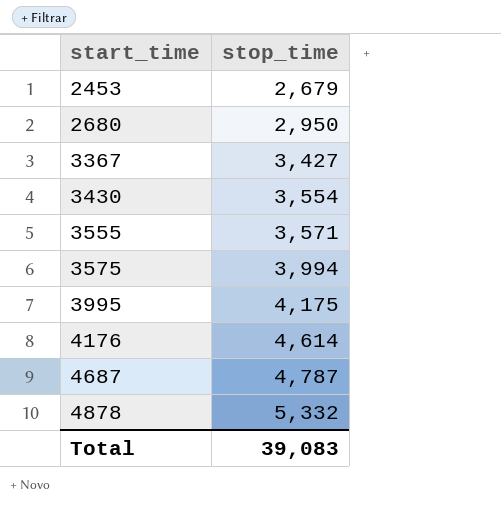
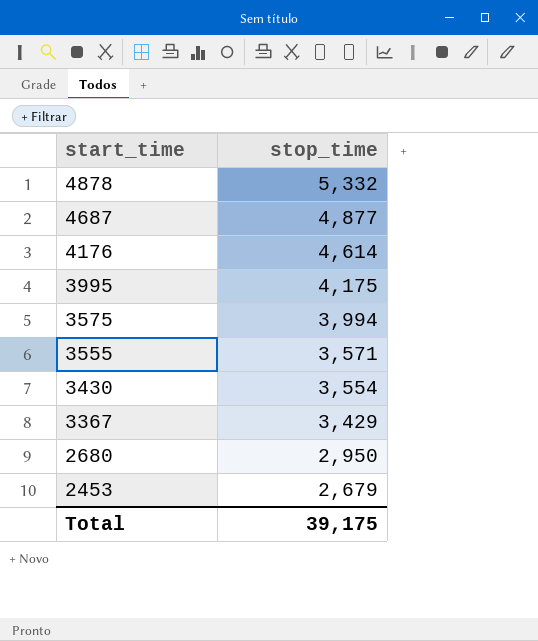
row order: start_time ascending -> start_time descending
4687 | stop_time: 4,787 -> 4,877
3367 | stop_time: 3,427 -> 3,429
Total | stop_time: 39,083 -> 39,175

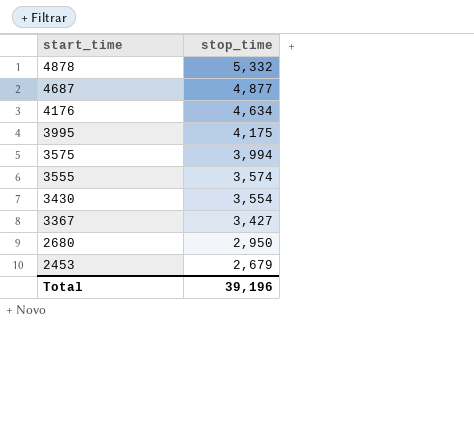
4176 | stop_time: 4,614 -> 4,634
3555 | stop_time: 3,571 -> 3,574
3367 | stop_time: 3,429 -> 3,427
Total | stop_time: 39,175 -> 39,196

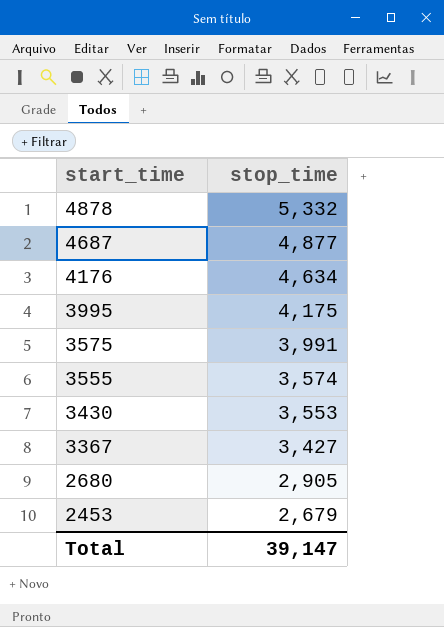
3575 | stop_time: 3,994 -> 3,991
3430 | stop_time: 3,554 -> 3,553
2680 | stop_time: 2,950 -> 2,905
Total | stop_time: 39,196 -> 39,147

